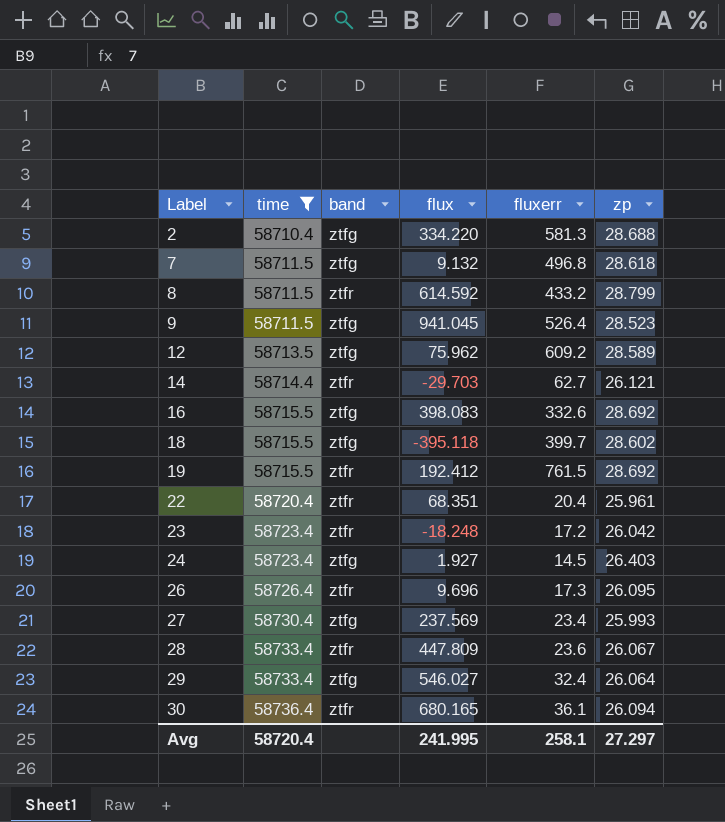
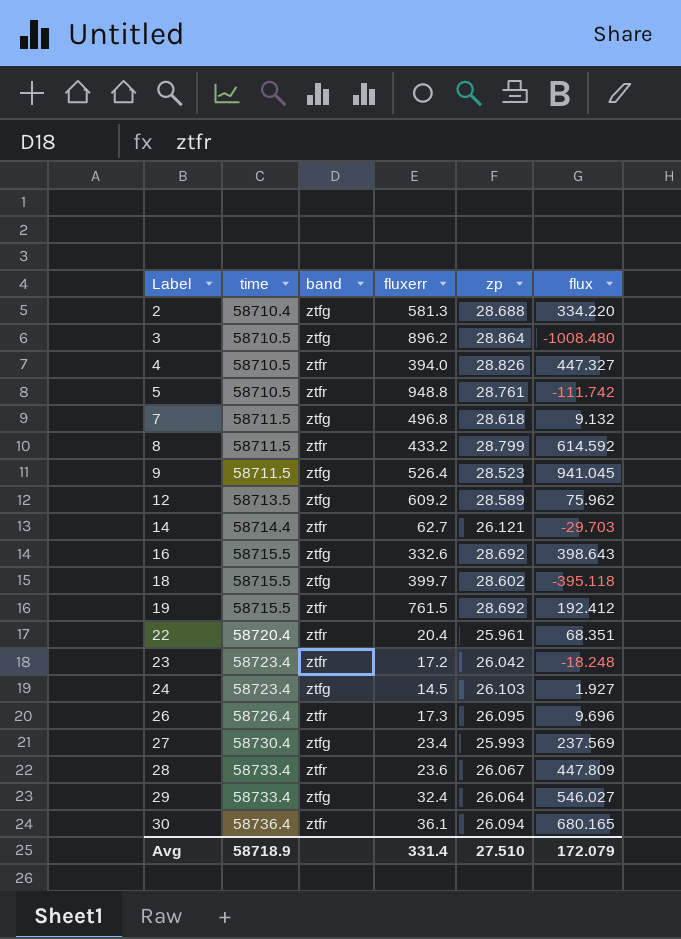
filter: time != 58710.5 -> none
column flux | position: 4 -> 6
16 | flux: 398.083 -> 398.643
24 | zp: 26.403 -> 26.103
Avg | time: 58720.4 -> 58718.9
Avg | fluxerr: 258.1 -> 331.4
Avg | zp: 27.297 -> 27.510
Avg | flux: 241.995 -> 172.079

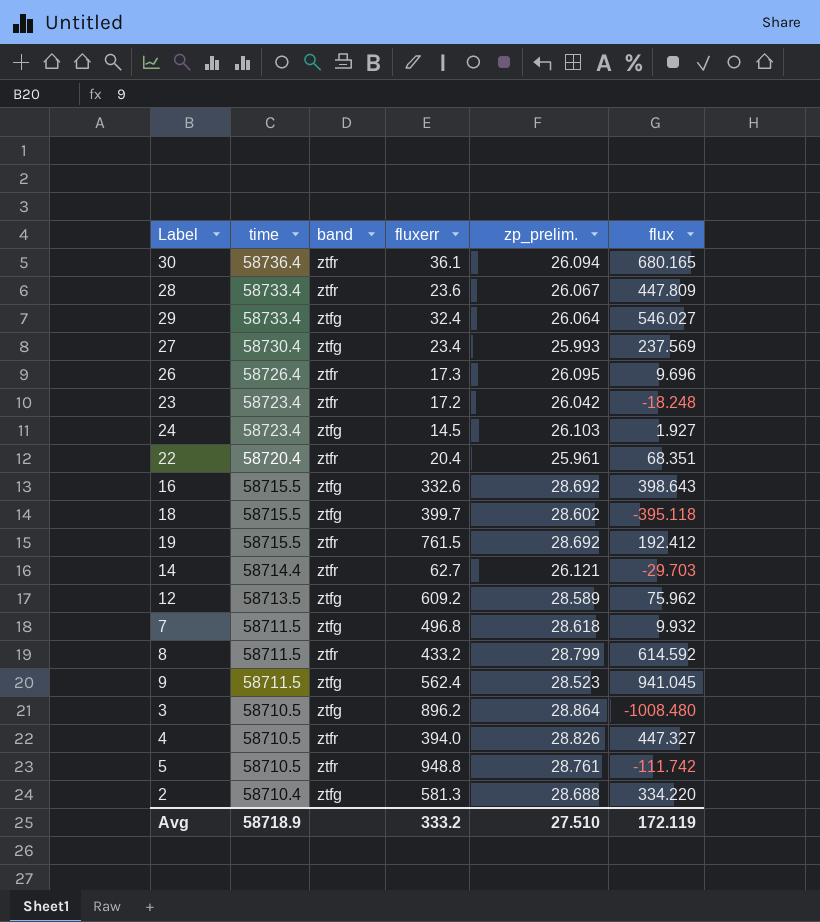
row order: Label ascending -> time descending
column name: zp -> zp_prelim.
7 | flux: 9.132 -> 9.932
9 | fluxerr: 526.4 -> 562.4
Avg | fluxerr: 331.4 -> 333.2
Avg | flux: 172.079 -> 172.119

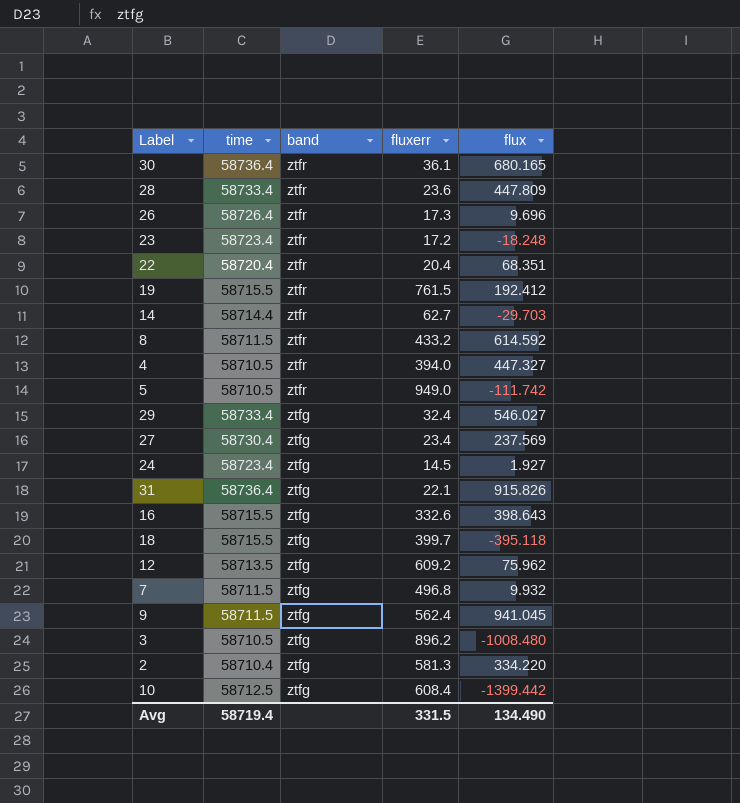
row order: time descending -> band descending
column zp_prelim. | position: 5 -> none
5 | fluxerr: 948.8 -> 949.0
row 31: none -> 58736.4 | ztfg | 22.1 | 915.826
row 10: none -> 58712.5 | ztfg | 608.4 | -1399.442
Avg | time: 58718.9 -> 58719.4
Avg | fluxerr: 333.2 -> 331.5
Avg | flux: 172.119 -> 134.490

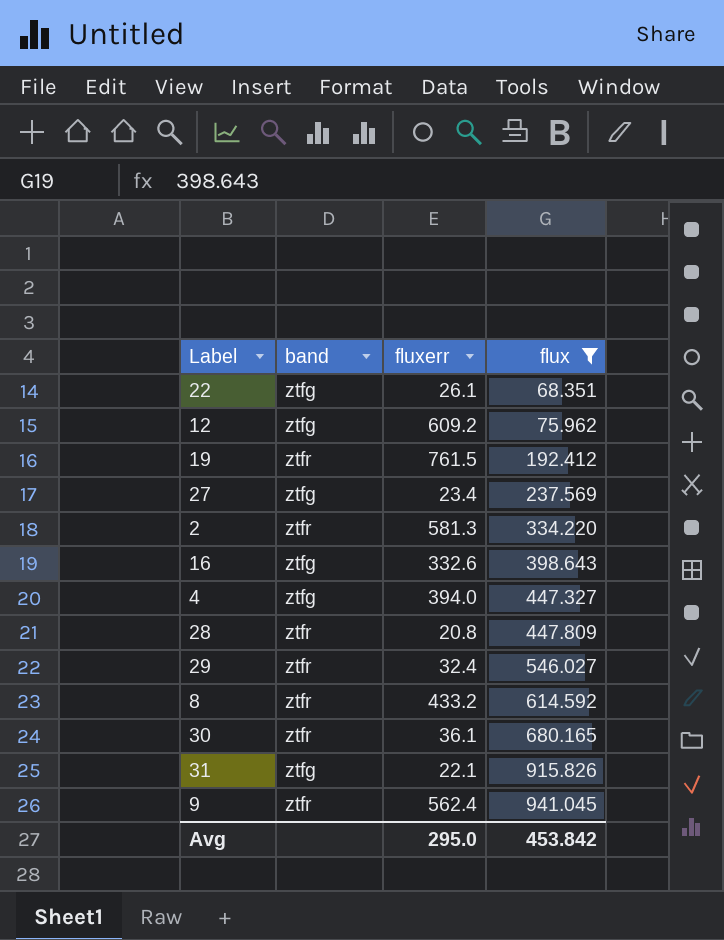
filter: none -> flux >= 68.351
row order: band descending -> flux ascending
column time | position: 2 -> none
22 | band: ztfr -> ztfg
22 | fluxerr: 20.4 -> 26.1
2 | band: ztfg -> ztfr
4 | band: ztfr -> ztfg
28 | fluxerr: 23.6 -> 20.8
29 | band: ztfg -> ztfr
9 | band: ztfg -> ztfr
Avg | fluxerr: 331.5 -> 295.0
Avg | flux: 134.490 -> 453.842

